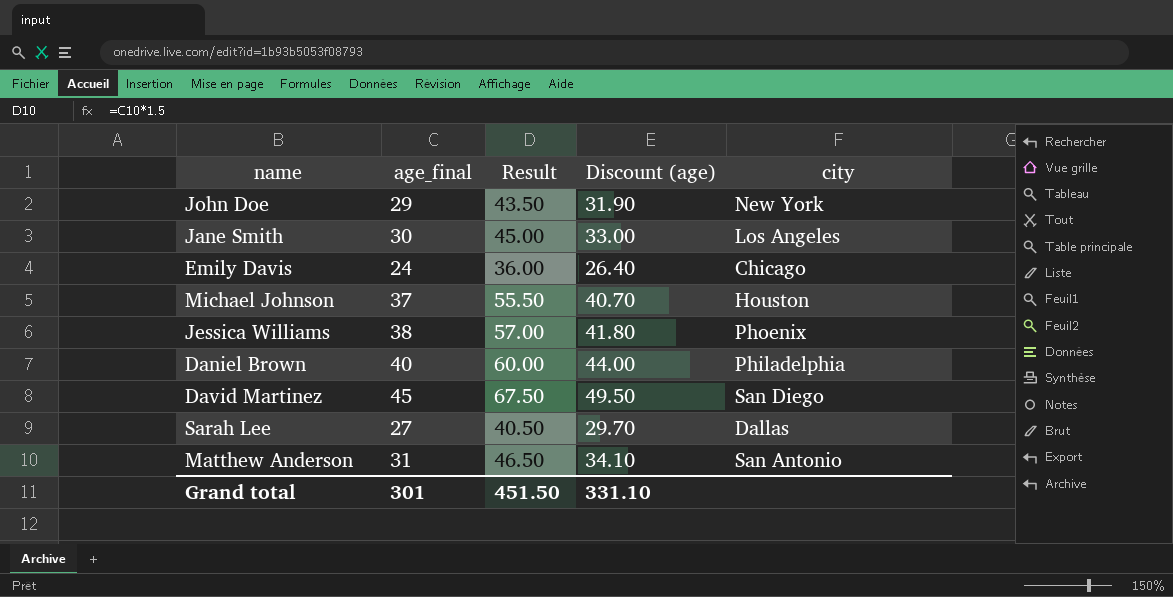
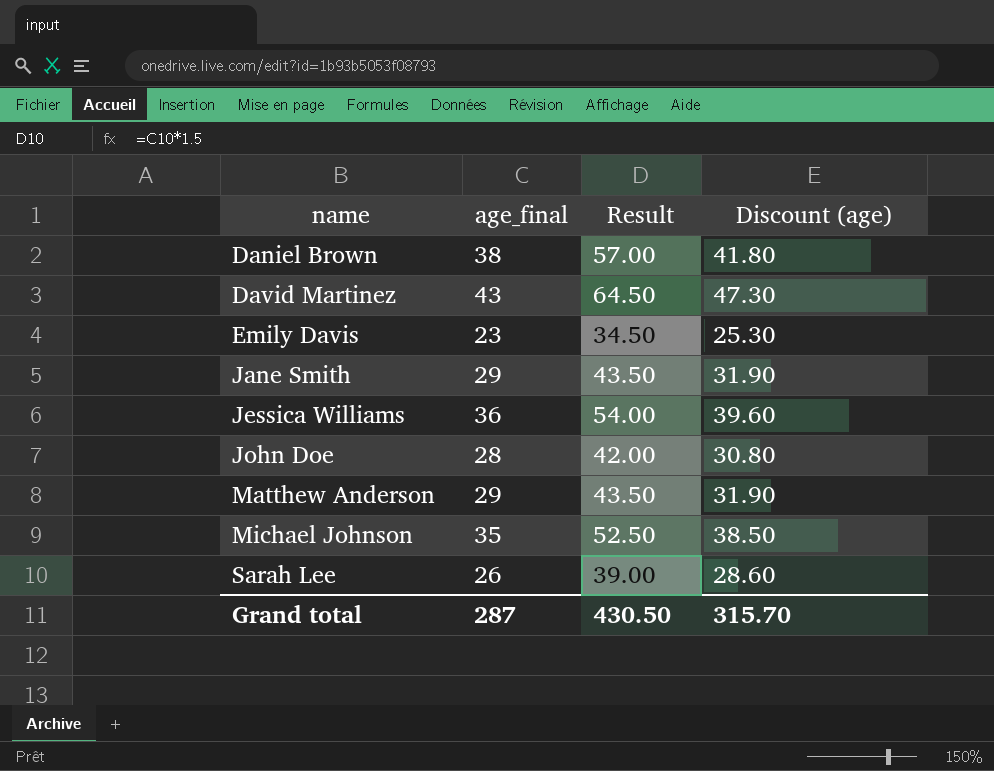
row order: none -> name ascending
column city | position: 5 -> none
Daniel Brown | age_final: 40 -> 38
Daniel Brown | Result: 60.00 -> 57.00
Daniel Brown | Discount (age): 44.00 -> 41.80
David Martinez | age_final: 45 -> 43
David Martinez | Result: 67.50 -> 64.50
David Martinez | Discount (age): 49.50 -> 47.30
Emily Davis | age_final: 24 -> 23
Emily Davis | Result: 36.00 -> 34.50
Emily Davis | Discount (age): 26.40 -> 25.30
Jane Smith | age_final: 30 -> 29
Jane Smith | Result: 45.00 -> 43.50
Jane Smith | Discount (age): 33.00 -> 31.90
Jessica Williams | age_final: 38 -> 36
Jessica Williams | Result: 57.00 -> 54.00
Jessica Williams | Discount (age): 41.80 -> 39.60
John Doe | age_final: 29 -> 28
John Doe | Result: 43.50 -> 42.00
John Doe | Discount (age): 31.90 -> 30.80
Matthew Anderson | age_final: 31 -> 29
Matthew Anderson | Result: 46.50 -> 43.50
Matthew Anderson | Discount (age): 34.10 -> 31.90
Michael Johnson | age_final: 37 -> 35
Michael Johnson | Result: 55.50 -> 52.50
Michael Johnson | Discount (age): 40.70 -> 38.50
Sarah Lee | age_final: 27 -> 26
Sarah Lee | Result: 40.50 -> 39.00
Sarah Lee | Discount (age): 29.70 -> 28.60
Grand total | age_final: 301 -> 287
Grand total | Result: 451.50 -> 430.50
Grand total | Discount (age): 331.10 -> 315.70

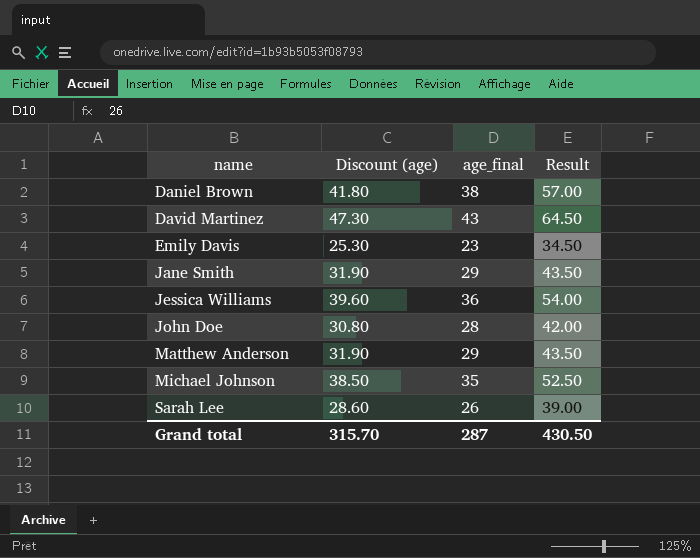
column Discount (age) | position: 4 -> 2

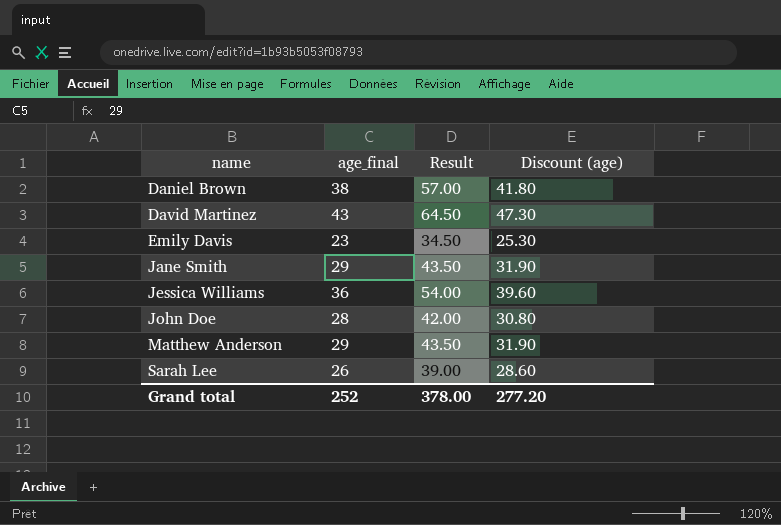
column Discount (age) | position: 2 -> 4
row Michael Johnson: 38.50 | 35 | 52.50 -> none
Grand total | age_final: 287 -> 252
Grand total | Result: 430.50 -> 378.00
Grand total | Discount (age): 315.70 -> 277.20

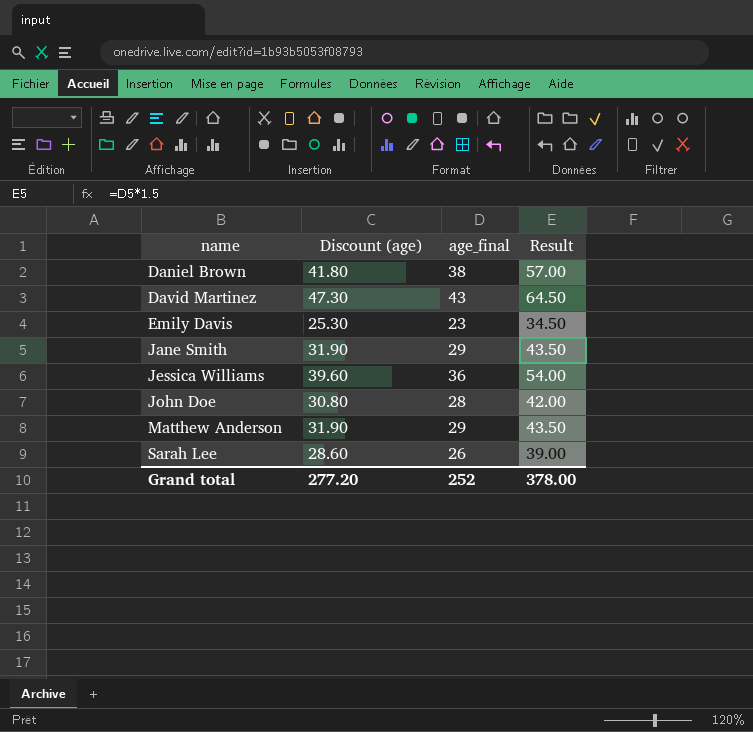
column Discount (age) | position: 4 -> 2

